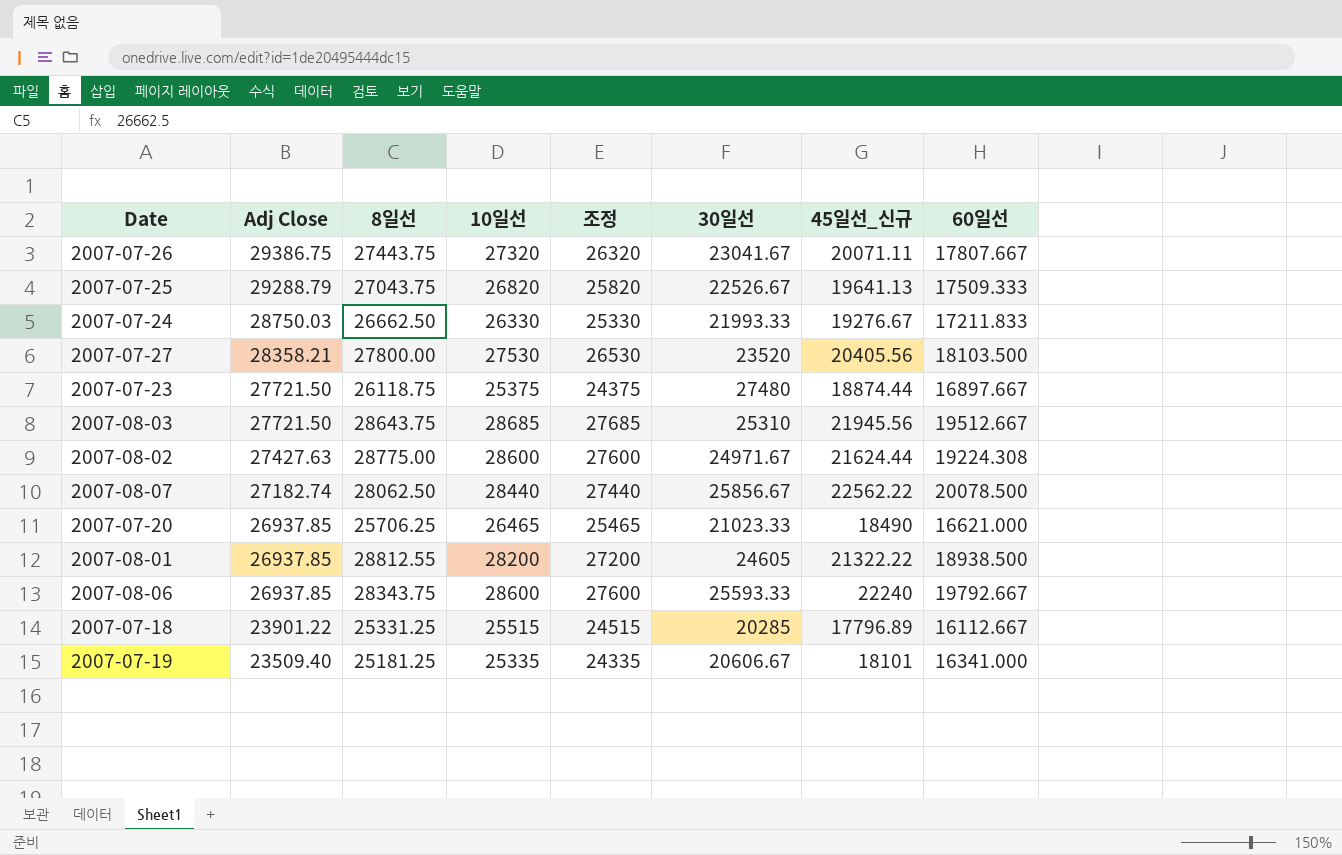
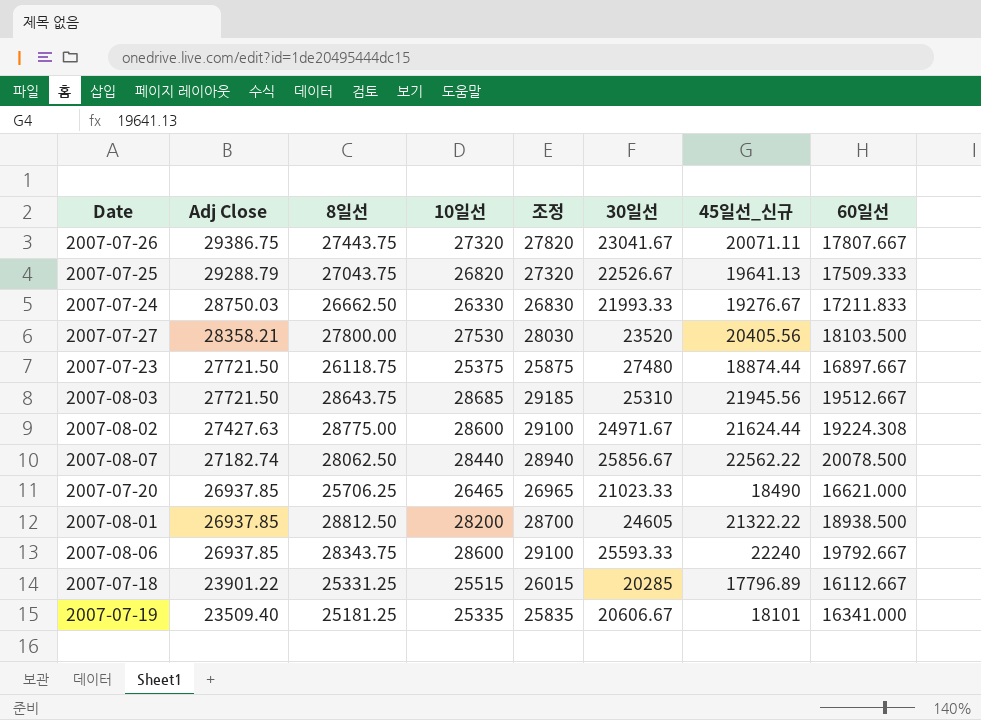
column 조정 | formula: [10일선] - 1000 -> [10일선] + 500
2007-08-01 | 8일선: 28812.55 -> 28812.50

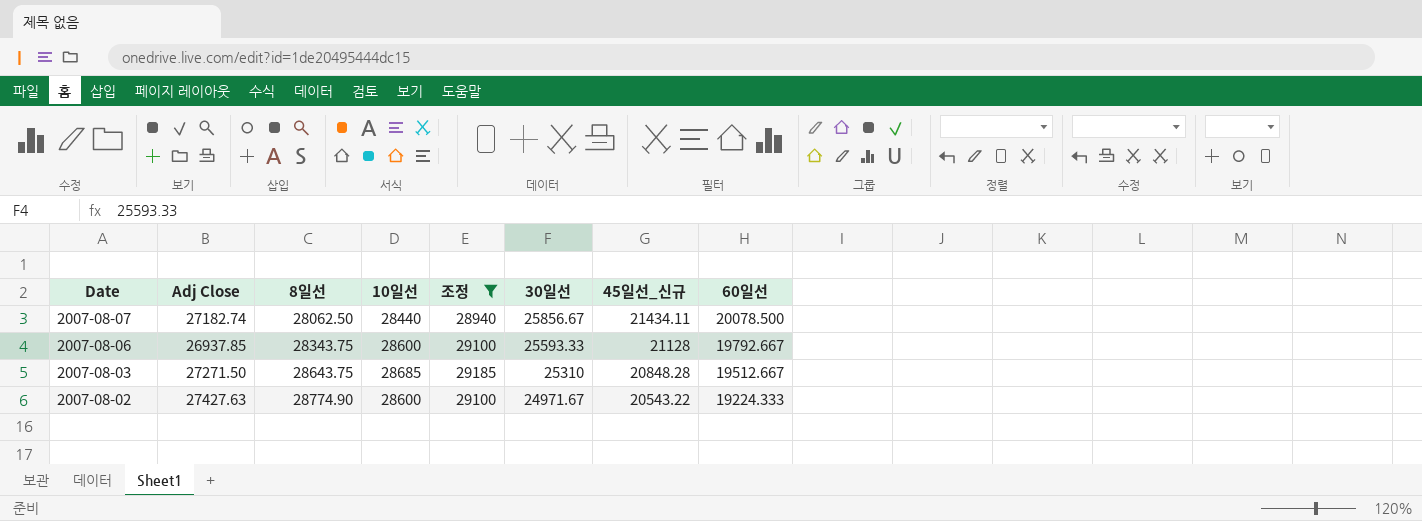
filter: none -> 조정 >= 28940
row order: Adj Close descending -> Date descending
2007-08-07 | 45일선_신규: 22562.22 -> 21434.11
2007-08-06 | 45일선_신규: 22240 -> 21128
2007-08-03 | Adj Close: 27721.50 -> 27271.50
2007-08-03 | 45일선_신규: 21945.56 -> 20848.28
2007-08-02 | 8일선: 28775.00 -> 28774.90
2007-08-02 | 45일선_신규: 21624.44 -> 20543.22
2007-08-02 | 60일선: 19224.308 -> 19224.333

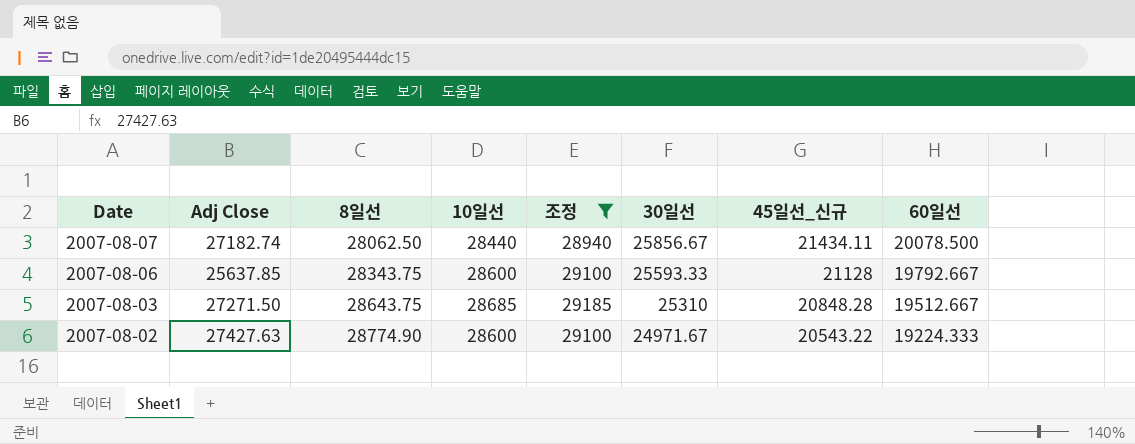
2007-08-06 | Adj Close: 26937.85 -> 25637.85

